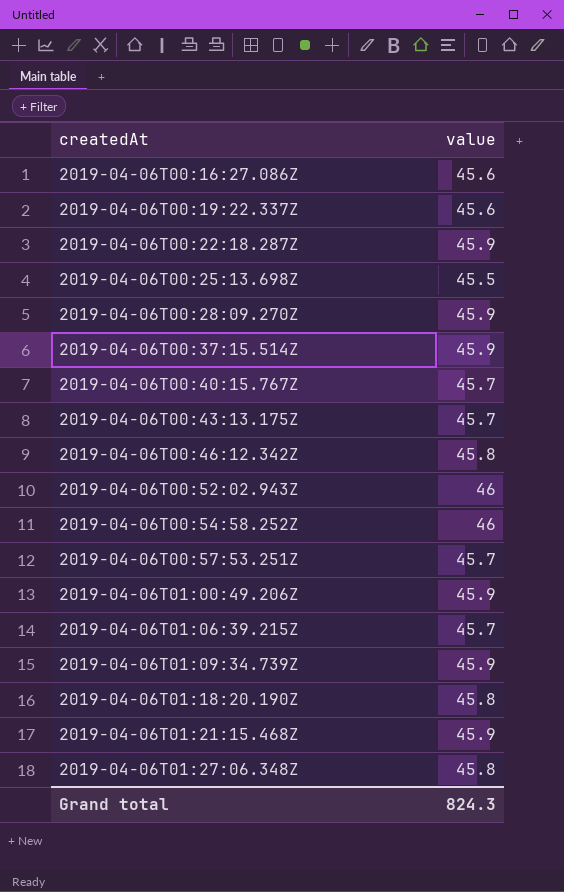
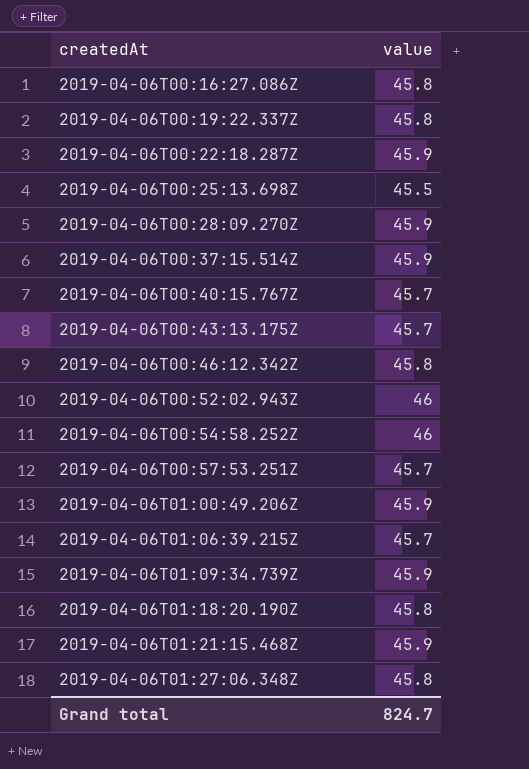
2019-04-06T00:16:27.086Z | value: 45.6 -> 45.8
2019-04-06T00:19:22.337Z | value: 45.6 -> 45.8
Grand total | value: 824.3 -> 824.7

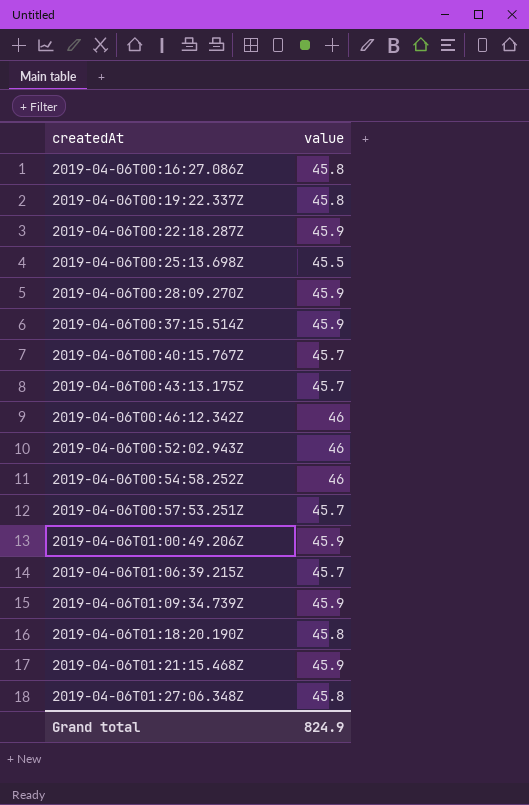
2019-04-06T00:46:12.342Z | value: 45.8 -> 46
Grand total | value: 824.7 -> 824.9

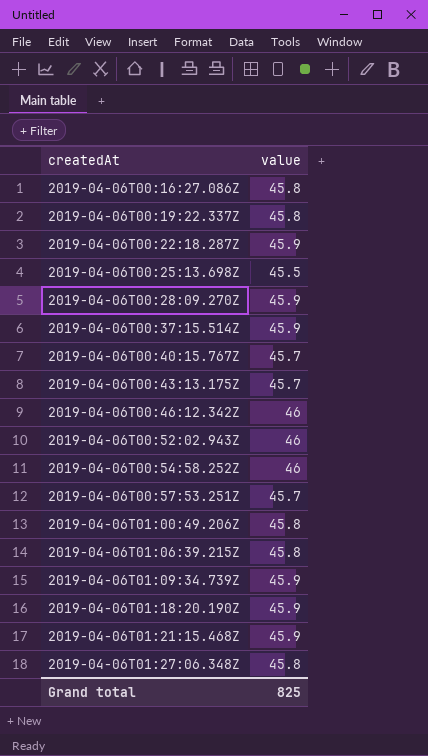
2019-04-06T01:00:49.206Z | value: 45.9 -> 45.8
2019-04-06T01:06:39.215Z | value: 45.7 -> 45.8
2019-04-06T01:18:20.190Z | value: 45.8 -> 45.9
Grand total | value: 824.9 -> 825

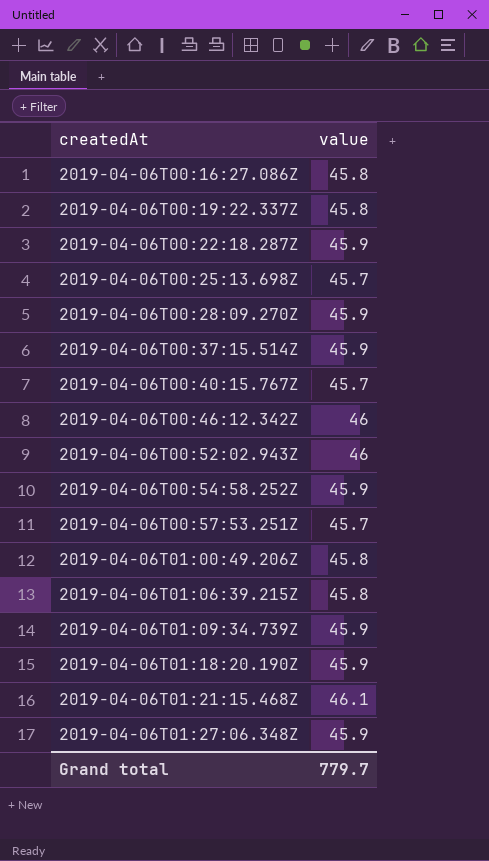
row 2019-04-06T00:43:13.175Z: 45.7 -> none
2019-04-06T00:25:13.698Z | value: 45.5 -> 45.7
2019-04-06T00:54:58.252Z | value: 46 -> 45.9
2019-04-06T01:21:15.468Z | value: 45.9 -> 46.1
2019-04-06T01:27:06.348Z | value: 45.8 -> 45.9
Grand total | value: 825 -> 779.7

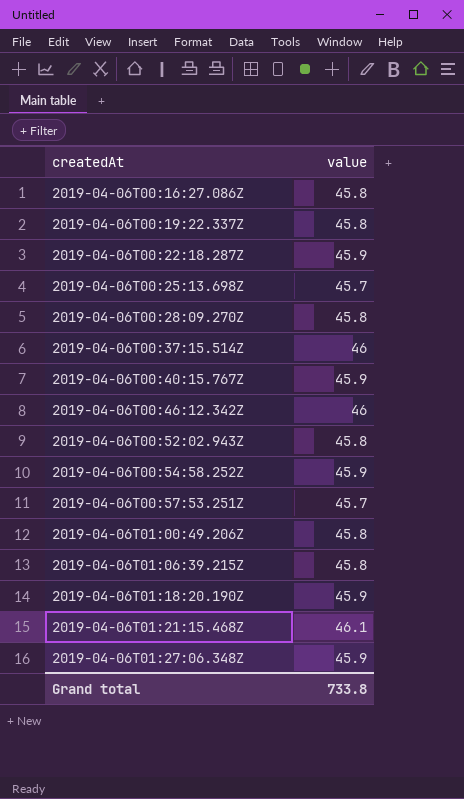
row 2019-04-06T01:09:34.739Z: 45.9 -> none
2019-04-06T00:28:09.270Z | value: 45.9 -> 45.8
2019-04-06T00:37:15.514Z | value: 45.9 -> 46
2019-04-06T00:40:15.767Z | value: 45.7 -> 45.9
2019-04-06T00:52:02.943Z | value: 46 -> 45.8
Grand total | value: 779.7 -> 733.8

